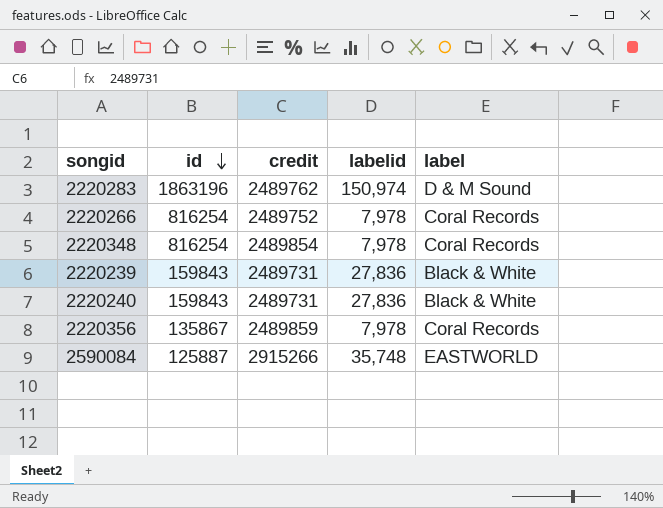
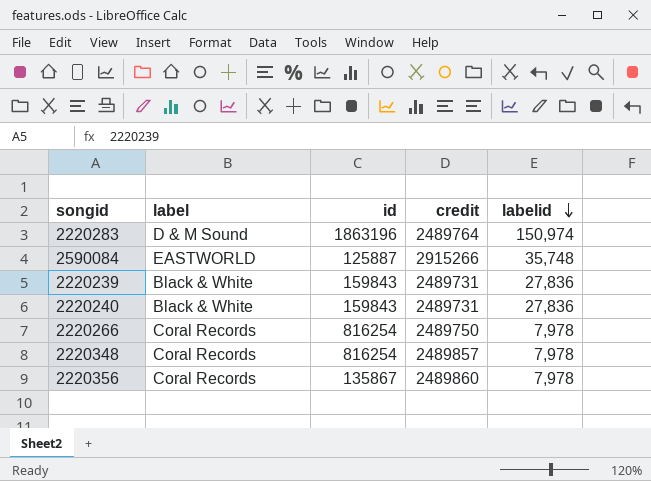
row order: id descending -> labelid descending
column label | position: 5 -> 2
2220283 | credit: 2489762 -> 2489764
2220266 | credit: 2489752 -> 2489750
2220348 | credit: 2489854 -> 2489857
2220356 | credit: 2489859 -> 2489860

